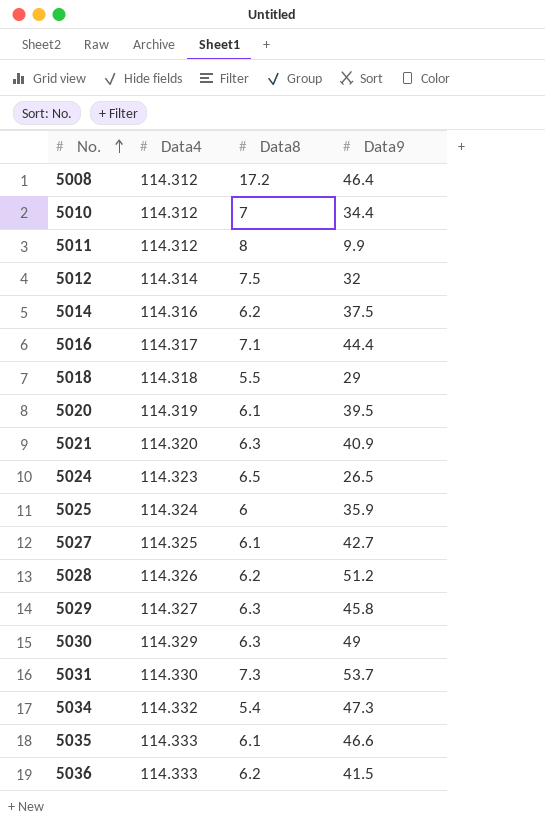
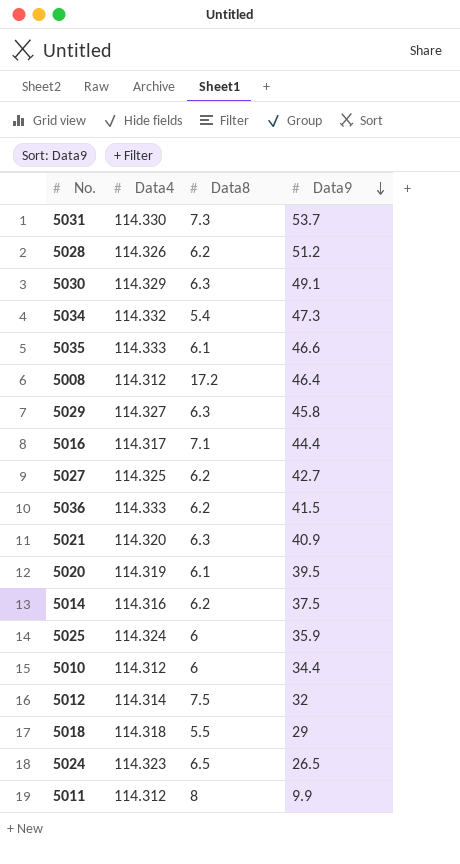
row order: No. ascending -> Data9 descending
5030 | Data9: 49 -> 49.1
5027 | Data8: 6.1 -> 6.2
5010 | Data8: 7 -> 6

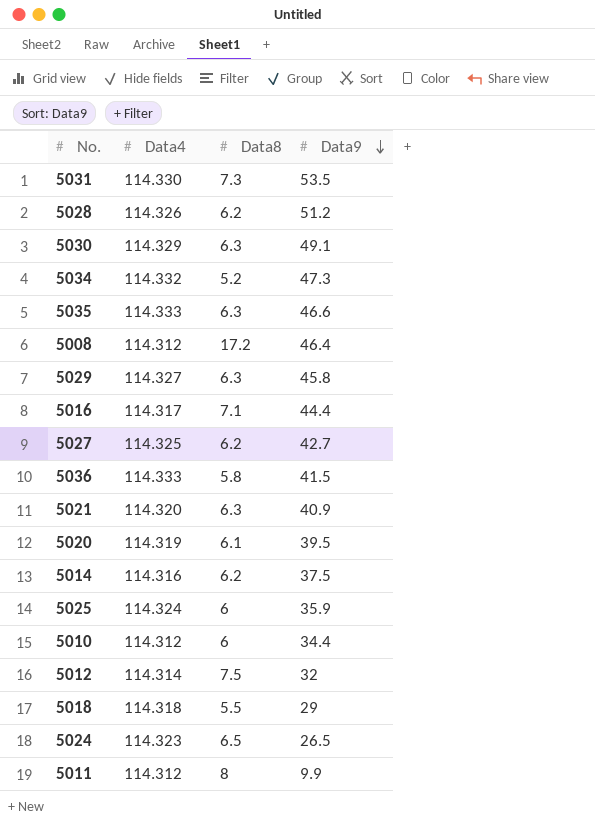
5031 | Data9: 53.7 -> 53.5
5034 | Data8: 5.4 -> 5.2
5035 | Data8: 6.1 -> 6.3
5036 | Data8: 6.2 -> 5.8

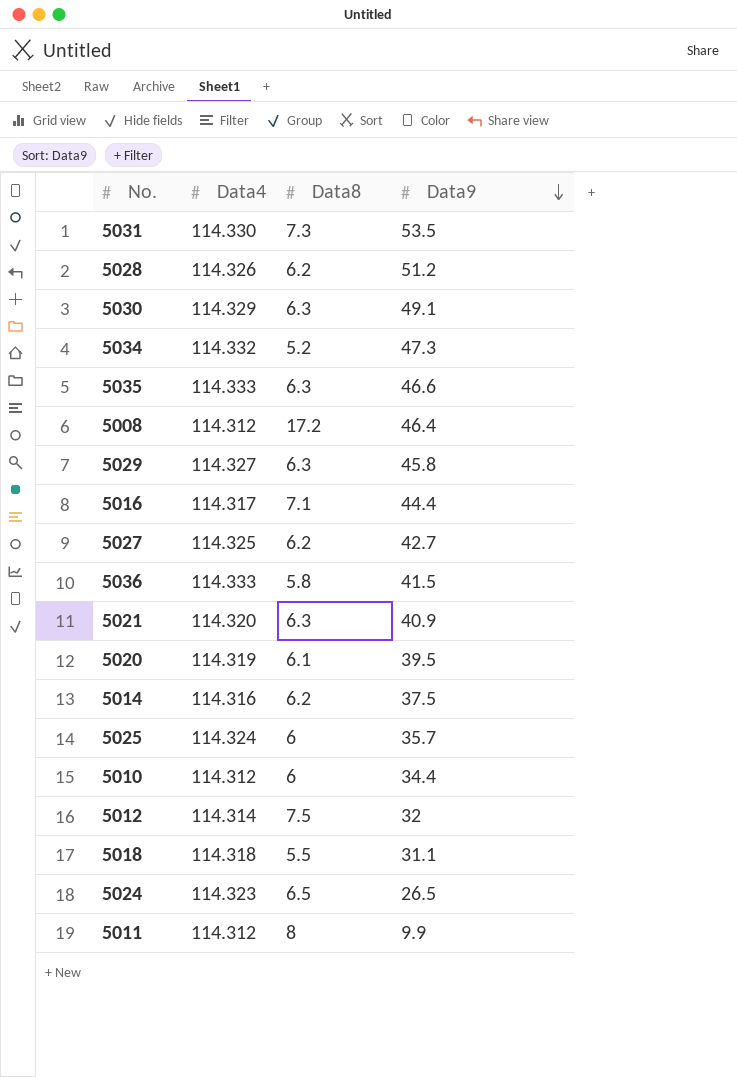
5025 | Data9: 35.9 -> 35.7
5018 | Data9: 29 -> 31.1

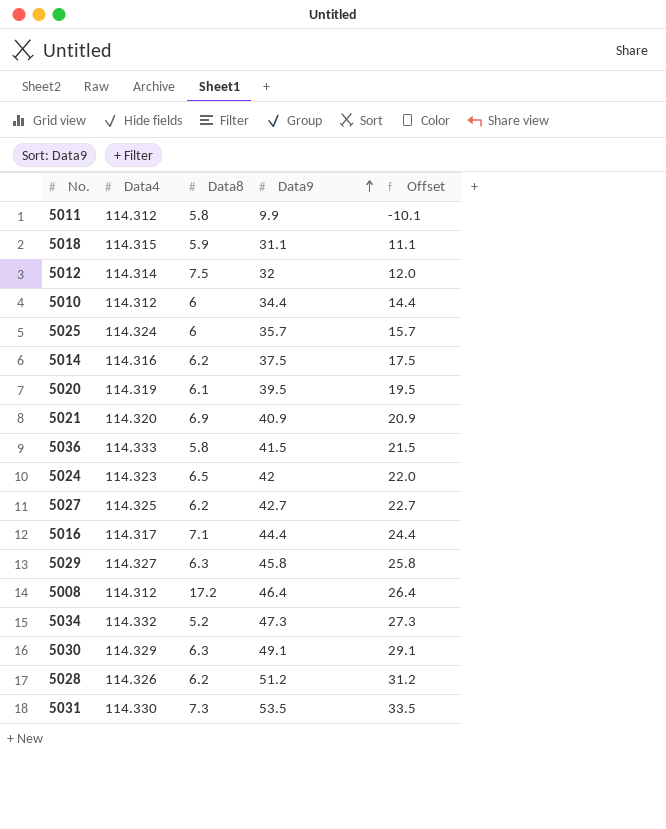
row order: Data9 descending -> Data9 ascending
column Offset | formula: none -> [Data9] - 20
row 5035: 114.333 | 6.3 | 46.6 -> none
5011 | Data8: 8 -> 5.8
5018 | Data4: 114.318 -> 114.315
5018 | Data8: 5.5 -> 5.9
5021 | Data8: 6.3 -> 6.9
5024 | Data9: 26.5 -> 42

